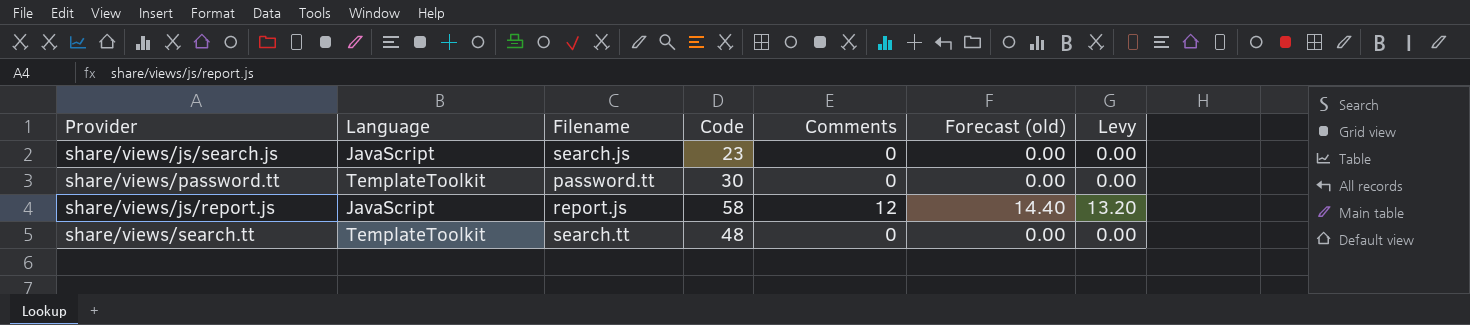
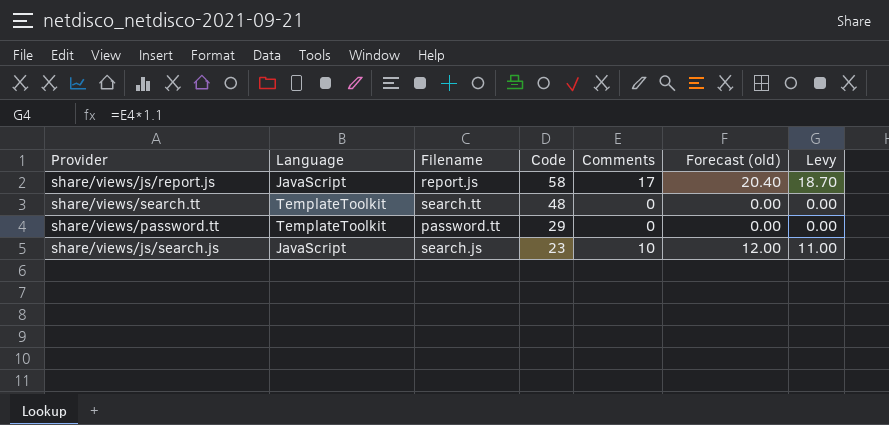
row order: none -> Code descending
share/views/js/report.js | Comments: 12 -> 17
share/views/js/report.js | Forecast (old): 14.40 -> 20.40
share/views/js/report.js | Levy: 13.20 -> 18.70
share/views/password.tt | Code: 30 -> 29
share/views/js/search.js | Comments: 0 -> 10
share/views/js/search.js | Forecast (old): 0.00 -> 12.00
share/views/js/search.js | Levy: 0.00 -> 11.00

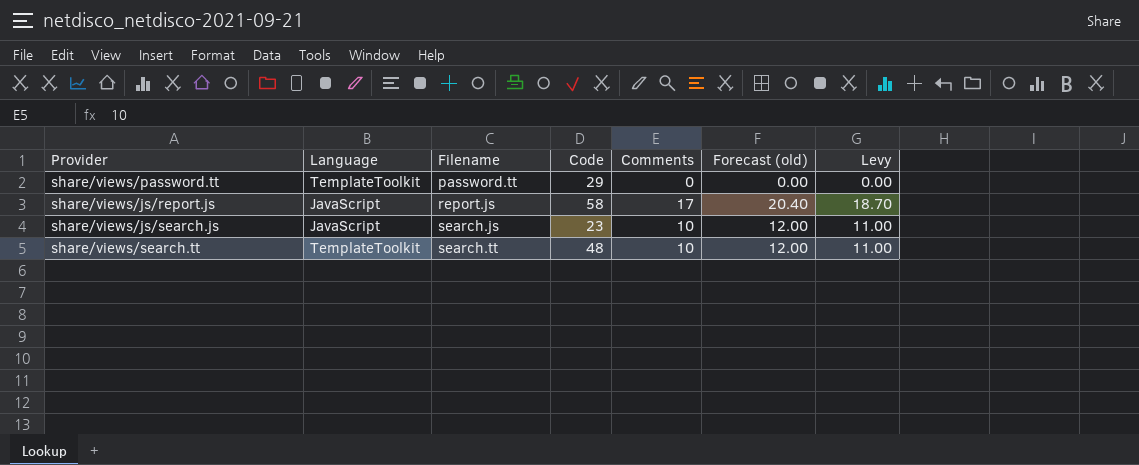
row order: Code descending -> Filename ascending
share/views/search.tt | Comments: 0 -> 10
share/views/search.tt | Forecast (old): 0.00 -> 12.00
share/views/search.tt | Levy: 0.00 -> 11.00

